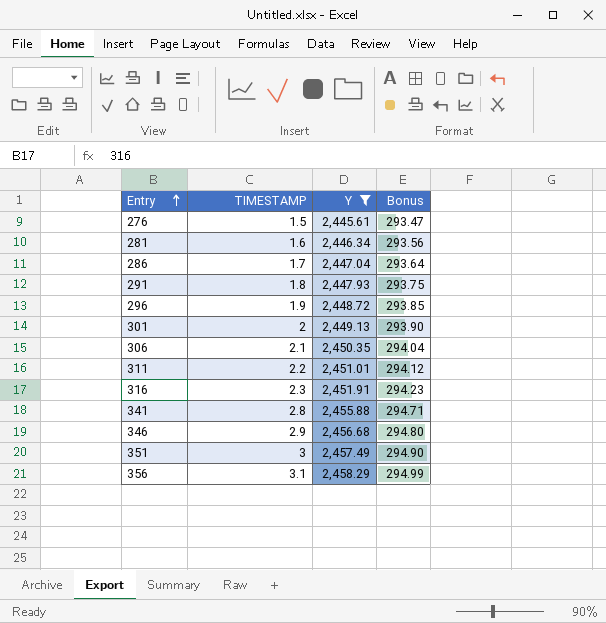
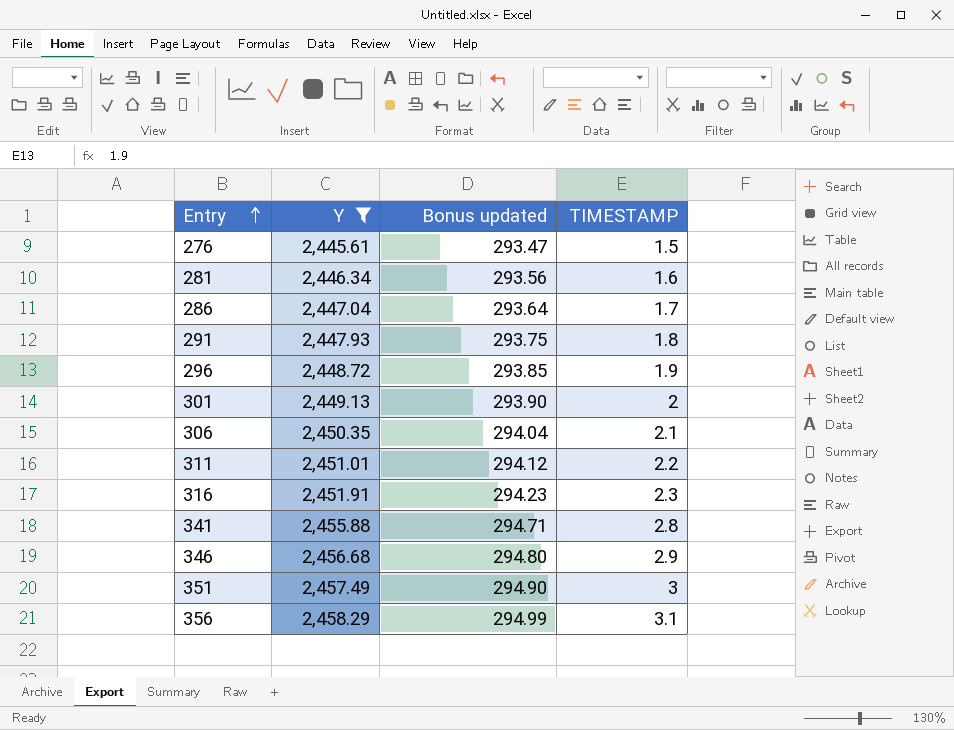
column name: Bonus -> Bonus updated
column TIMESTAMP | position: 2 -> 4

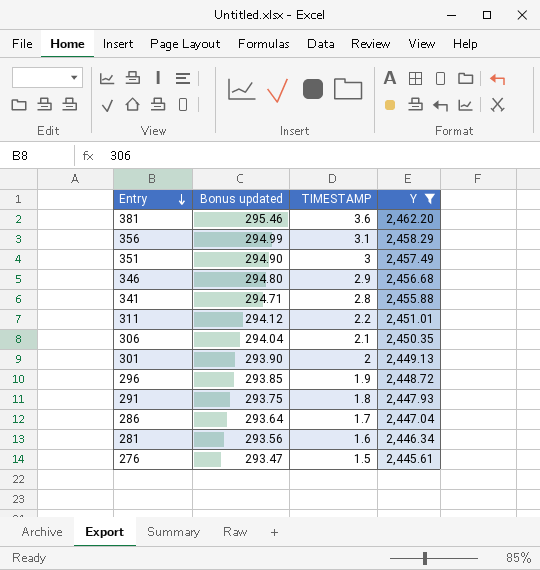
row order: Entry ascending -> Entry descending
column Y | position: 2 -> 4
row 316: 2,451.91 | 294.23 | 2.3 -> none
row 381: none -> 295.46 | 3.6 | 2,462.20

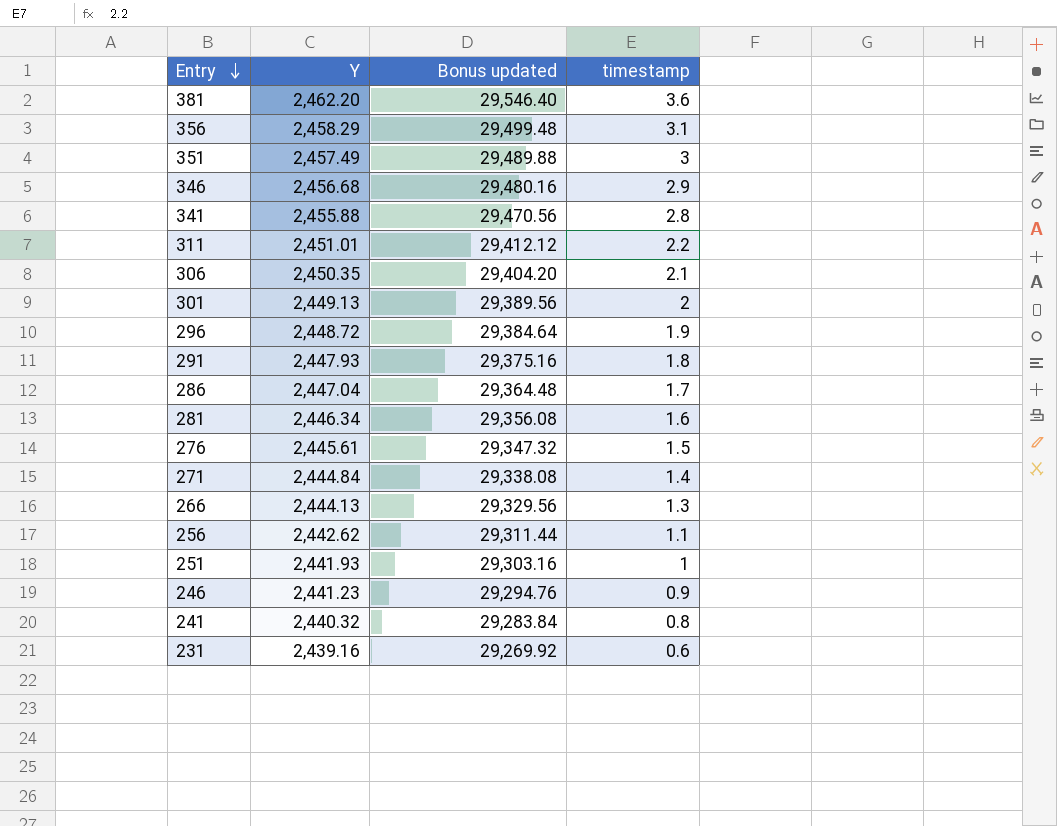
filter: Y >= 2,445.61 -> none
column Y | position: 4 -> 2
column Bonus updated | formula: [Y] * 0.12 -> [Y] * 12
column name: TIMESTAMP -> timestamp

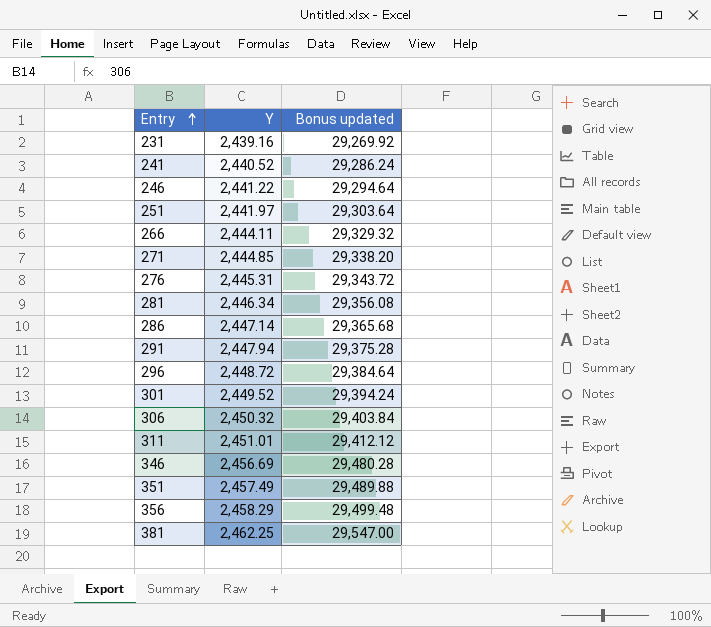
row order: Entry descending -> Entry ascending
column timestamp | position: 4 -> none
row 341: 2,455.88 | 29,470.56 | 2.8 -> none
row 256: 2,442.62 | 29,311.44 | 1.1 -> none
241 | Y: 2,440.32 -> 2,440.52
241 | Bonus updated: 29,283.84 -> 29,286.24
246 | Y: 2,441.23 -> 2,441.22
246 | Bonus updated: 29,294.76 -> 29,294.64
251 | Y: 2,441.93 -> 2,441.97
251 | Bonus updated: 29,303.16 -> 29,303.64
266 | Y: 2,444.13 -> 2,444.11
266 | Bonus updated: 29,329.56 -> 29,329.32
271 | Y: 2,444.84 -> 2,444.85
271 | Bonus updated: 29,338.08 -> 29,338.20
276 | Y: 2,445.61 -> 2,445.31
276 | Bonus updated: 29,347.32 -> 29,343.72
286 | Y: 2,447.04 -> 2,447.14
286 | Bonus updated: 29,364.48 -> 29,365.68
291 | Y: 2,447.93 -> 2,447.94
291 | Bonus updated: 29,375.16 -> 29,375.28
301 | Y: 2,449.13 -> 2,449.52
301 | Bonus updated: 29,389.56 -> 29,394.24
306 | Y: 2,450.35 -> 2,450.32
306 | Bonus updated: 29,404.20 -> 29,403.84
346 | Y: 2,456.68 -> 2,456.69
346 | Bonus updated: 29,480.16 -> 29,480.28
381 | Y: 2,462.20 -> 2,462.25
381 | Bonus updated: 29,546.40 -> 29,547.00

